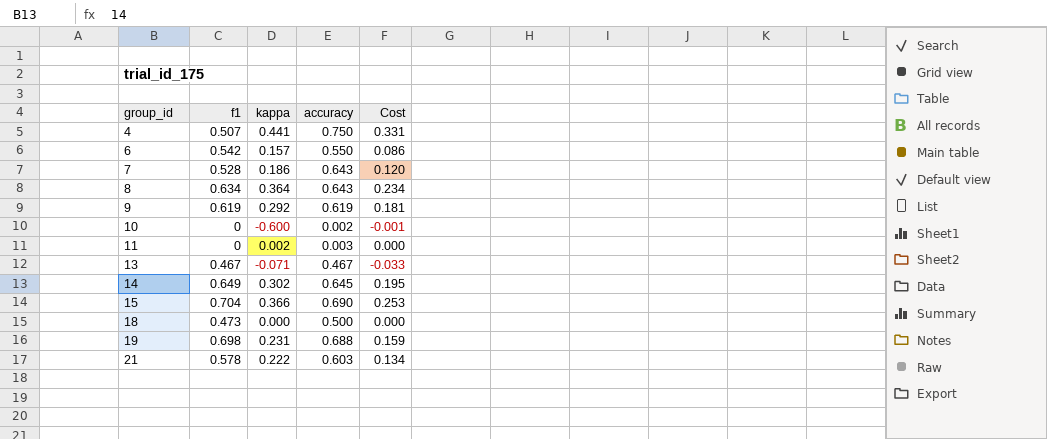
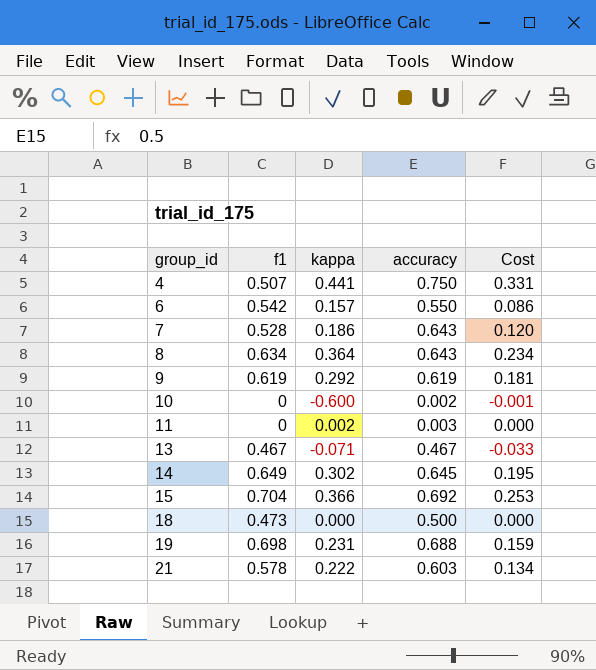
15 | accuracy: 0.690 -> 0.692

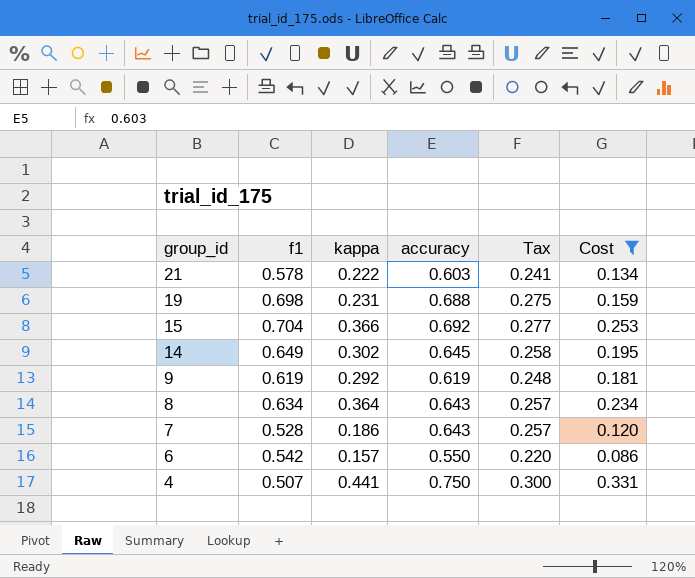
filter: none -> Cost >= 0.086
row order: group_id ascending -> group_id descending
column Tax | formula: none -> [accuracy] * 0.4

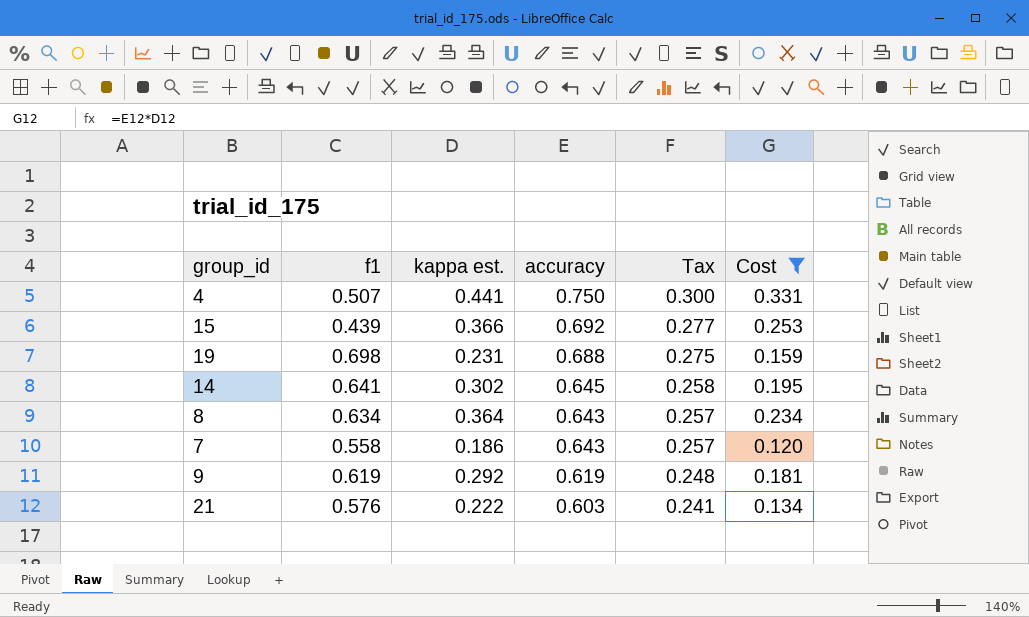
row order: group_id descending -> accuracy descending
column name: kappa -> kappa est.
row 6: 0.542 | 0.157 | 0.550 | 0.220 | 0.086 -> none
15 | f1: 0.704 -> 0.439
14 | f1: 0.649 -> 0.641
7 | f1: 0.528 -> 0.558
21 | f1: 0.578 -> 0.576

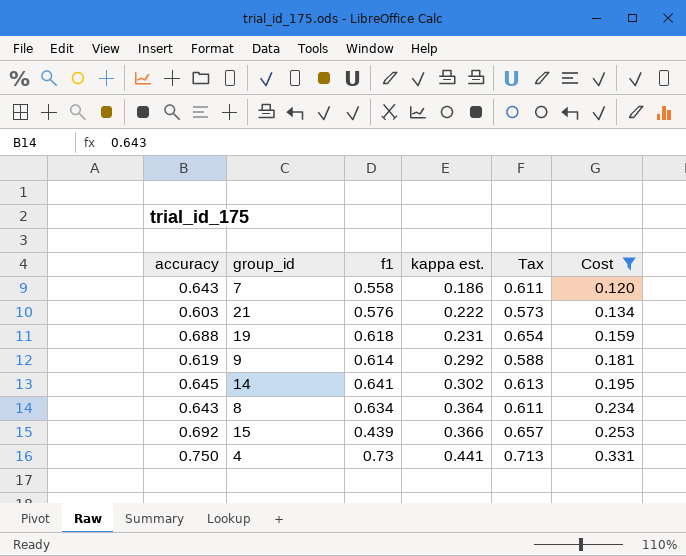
row order: accuracy descending -> kappa est. ascending
column accuracy | position: 4 -> 1
column Tax | formula: [accuracy] * 0.4 -> [accuracy] * 0.95
19 | f1: 0.698 -> 0.618
9 | f1: 0.619 -> 0.614
4 | f1: 0.507 -> 0.73

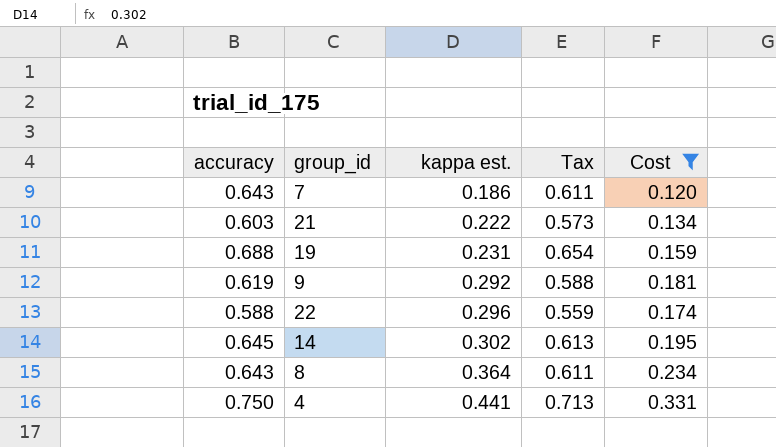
column f1 | position: 3 -> none
row 15: 0.692 | 0.439 | 0.366 | 0.657 | 0.253 -> none
row 22: none -> 0.588 | 0.296 | 0.559 | 0.174

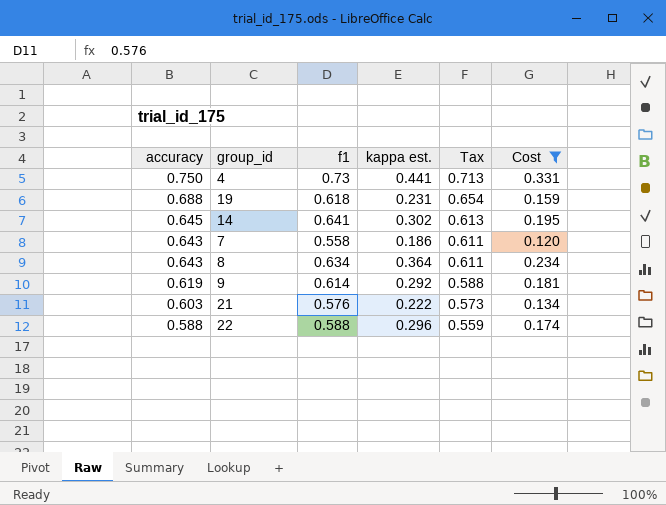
row order: kappa est. ascending -> accuracy descending
column f1 | position: none -> 3

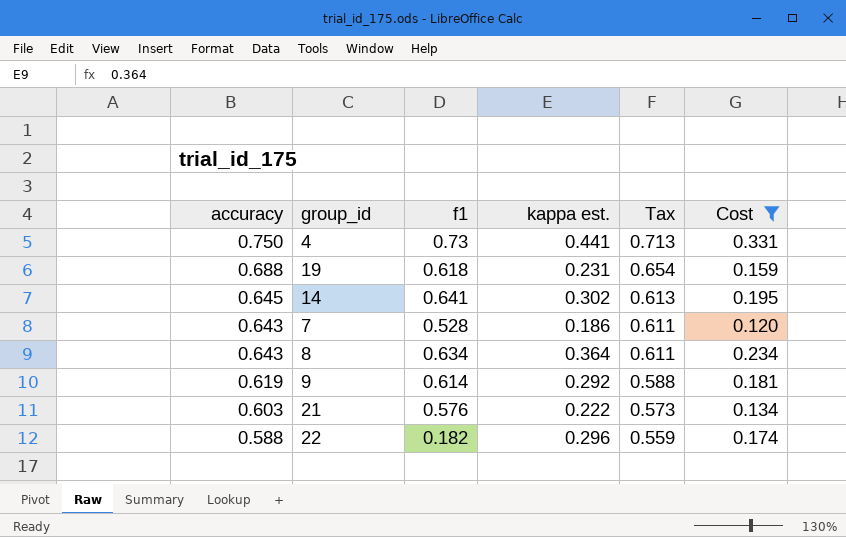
7 | f1: 0.558 -> 0.528
22 | f1: 0.588 -> 0.182

